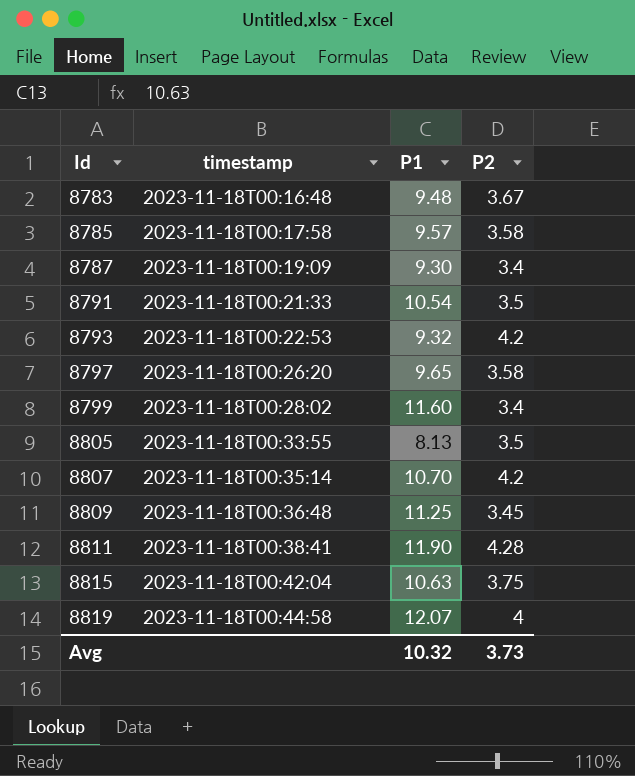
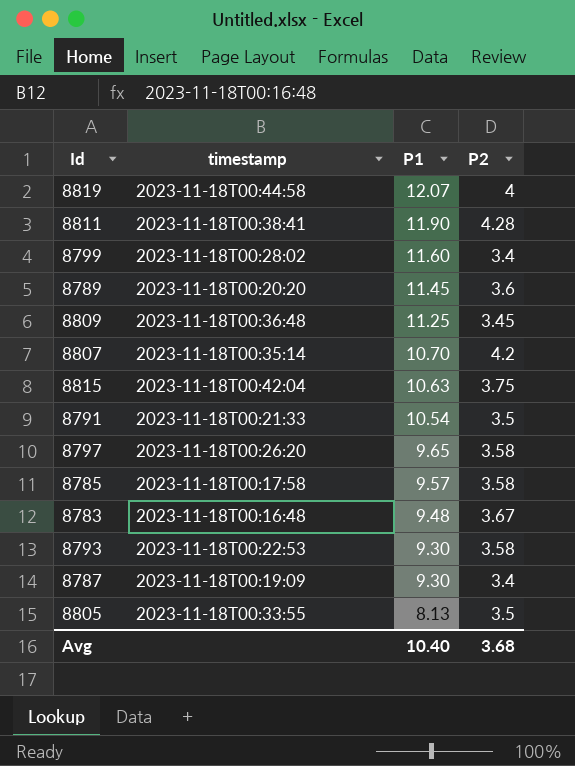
row order: Id ascending -> P1 descending
row 8789: none -> 2023-11-18T00:20:20 | 11.45 | 3.6
8793 | P1: 9.32 -> 9.30
8793 | P2: 4.2 -> 3.58
Avg | P1: 10.32 -> 10.40
Avg | P2: 3.73 -> 3.68

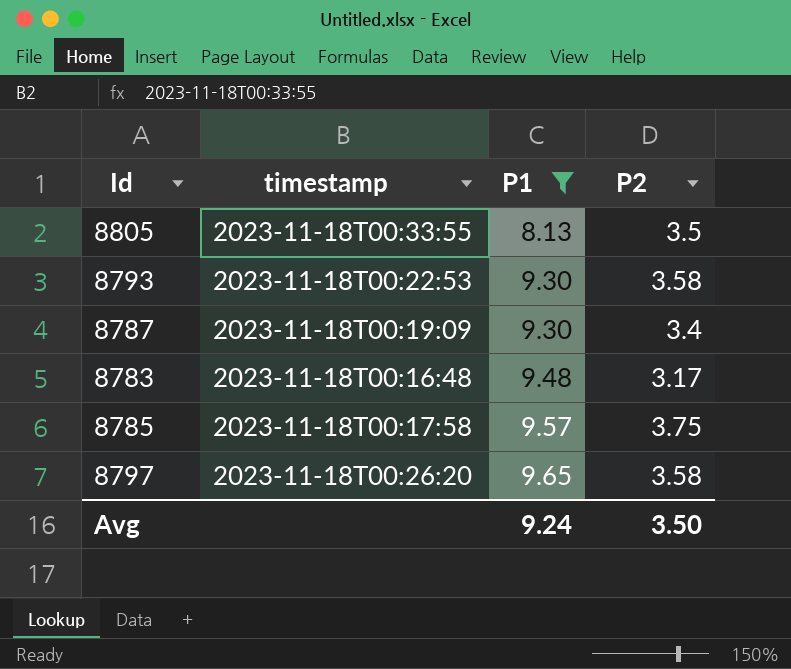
filter: none -> P1 <= 9.65
row order: P1 descending -> P1 ascending
8783 | P2: 3.67 -> 3.17
8785 | P2: 3.58 -> 3.75
Avg | P1: 10.40 -> 9.24
Avg | P2: 3.68 -> 3.50

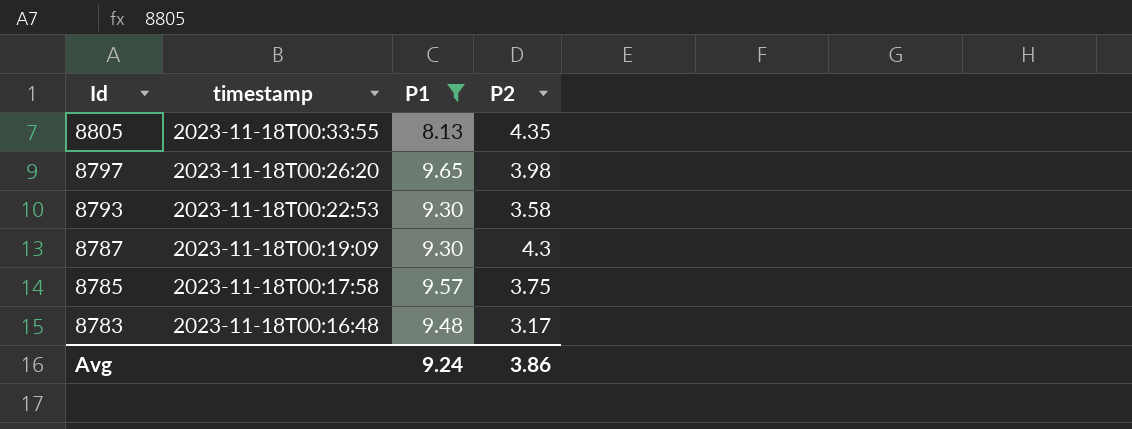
row order: P1 ascending -> Id descending
8805 | P2: 3.5 -> 4.35
8797 | P2: 3.58 -> 3.98
8787 | P2: 3.4 -> 4.3
Avg | P2: 3.50 -> 3.86

